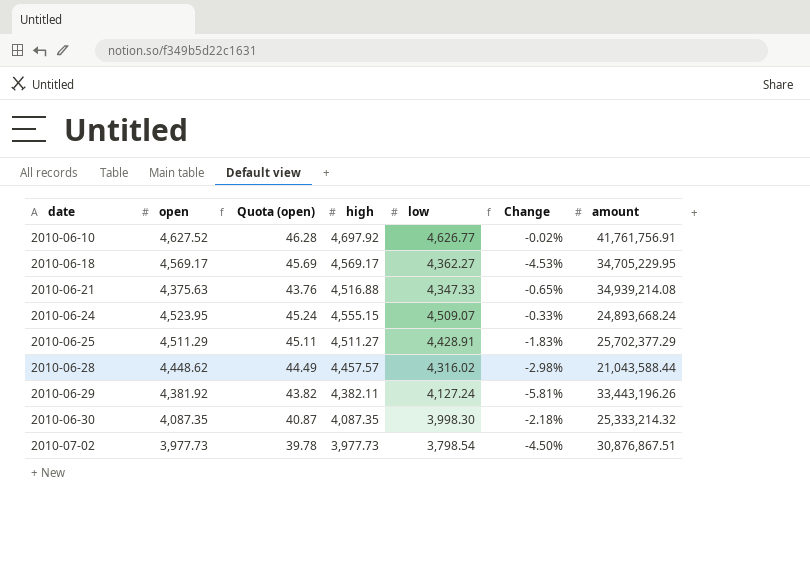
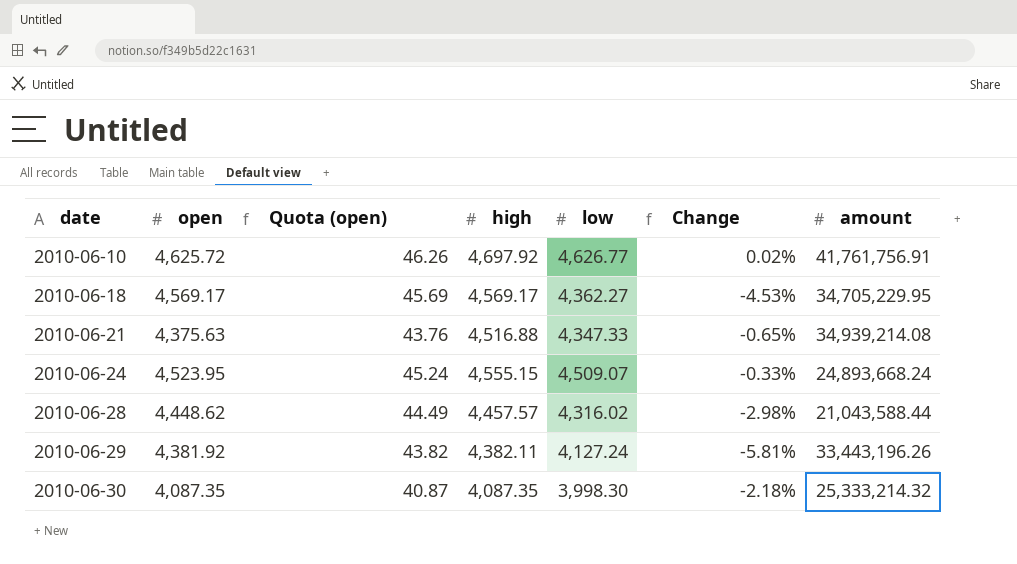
row 2010-06-25: 4,511.29 | 45.11 | 4,511.27 | 4,428.91 | -1.83% | 25,702,377.29 -> none
row 2010-07-02: 3,977.73 | 39.78 | 3,977.73 | 3,798.54 | -4.50% | 30,876,867.51 -> none
2010-06-10 | open: 4,627.52 -> 4,625.72
2010-06-10 | Quota (open): 46.28 -> 46.26
2010-06-10 | Change: -0.02% -> 0.02%

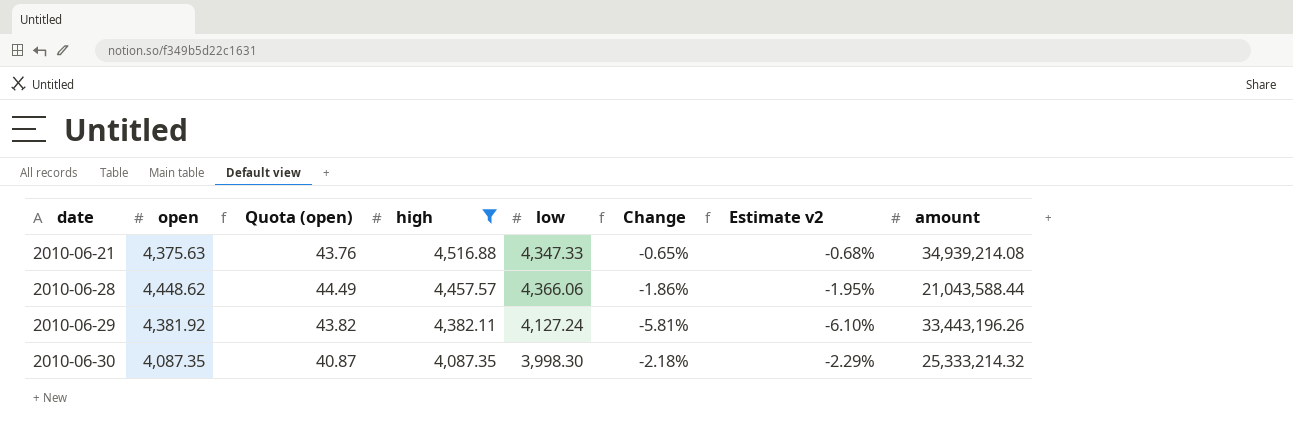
filter: none -> high <= 4,516.88
column Estimate v2 | formula: none -> [Change] * 1.05
2010-06-28 | low: 4,316.02 -> 4,366.06
2010-06-28 | Change: -2.98% -> -1.86%

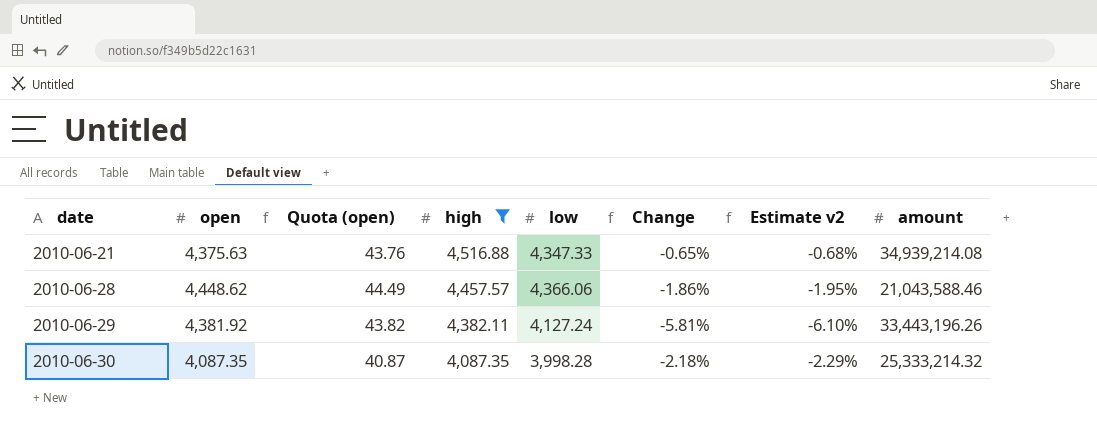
2010-06-28 | amount: 21,043,588.44 -> 21,043,588.46
2010-06-30 | low: 3,998.30 -> 3,998.28

